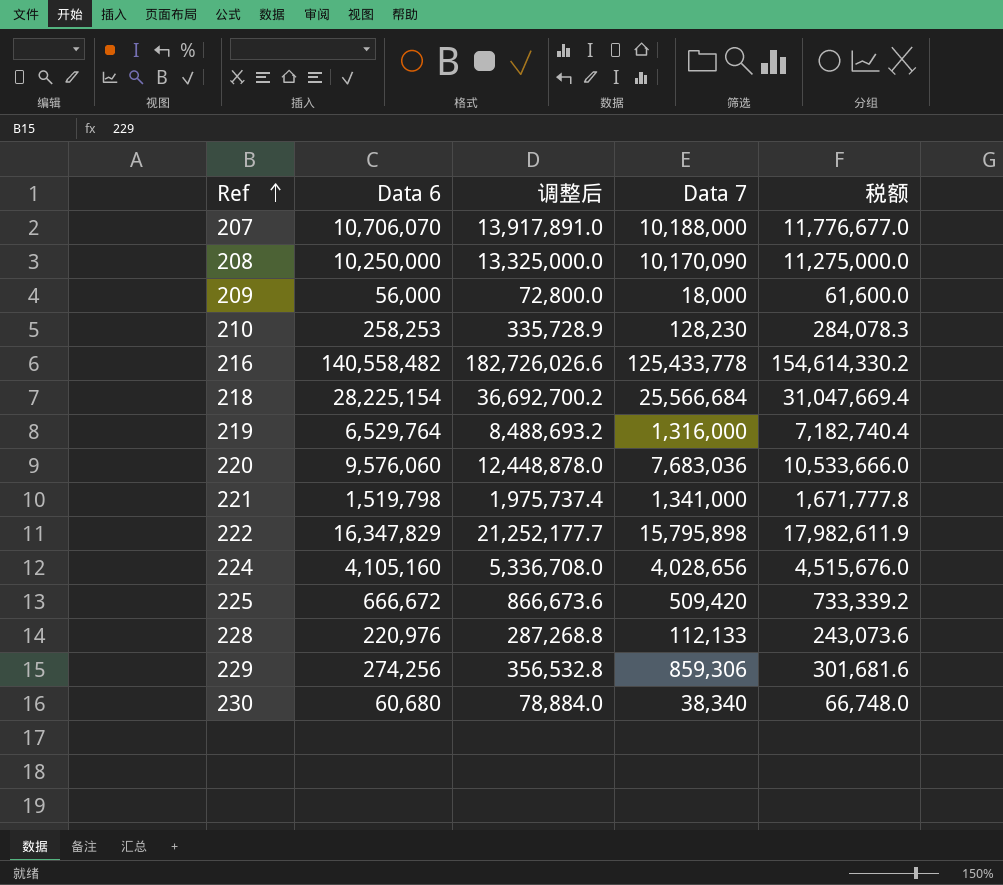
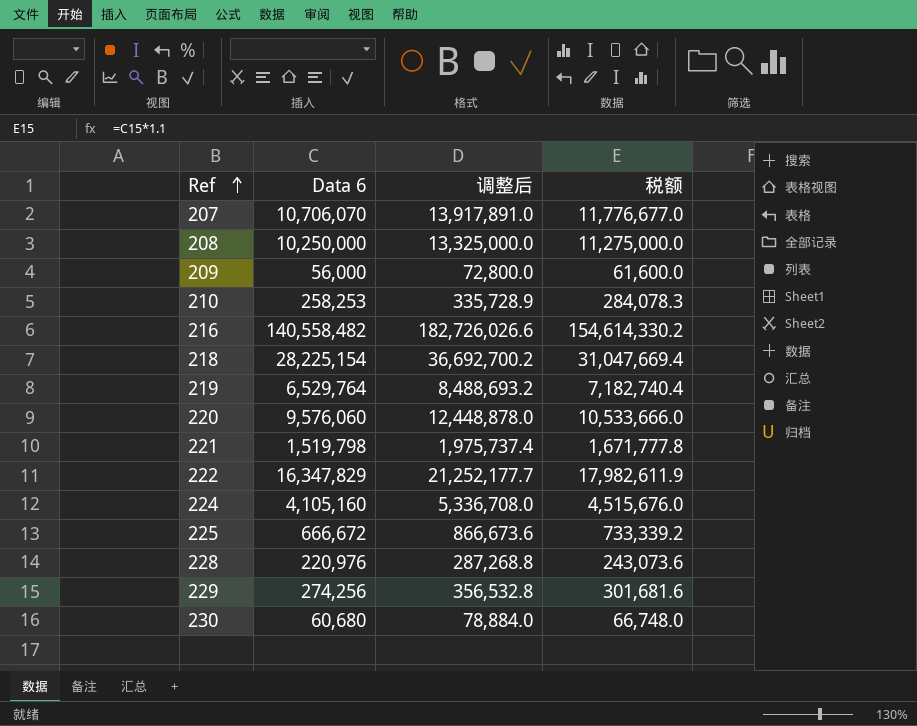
column Data 7 | position: 4 -> none

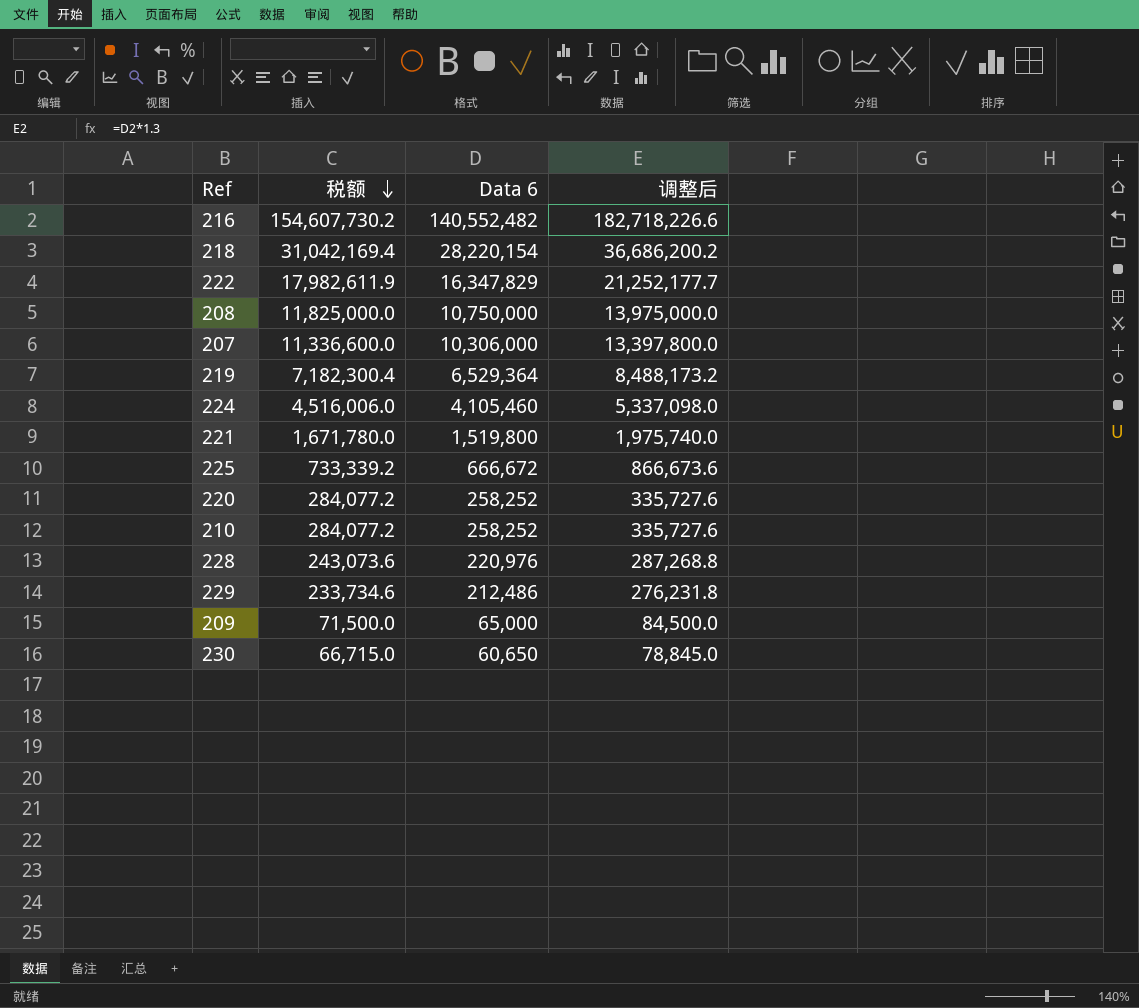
row order: Ref ascending -> 税额 descending
column 税额 | position: 4 -> 2
216 | 税额: 154,614,330.2 -> 154,607,730.2
216 | Data 6: 140,558,482 -> 140,552,482
216 | 调整后: 182,726,026.6 -> 182,718,226.6
218 | 税额: 31,047,669.4 -> 31,042,169.4
218 | Data 6: 28,225,154 -> 28,220,154
218 | 调整后: 36,692,700.2 -> 36,686,200.2
208 | 税额: 11,275,000.0 -> 11,825,000.0
208 | Data 6: 10,250,000 -> 10,750,000
208 | 调整后: 13,325,000.0 -> 13,975,000.0
207 | 税额: 11,776,677.0 -> 11,336,600.0
207 | Data 6: 10,706,070 -> 10,306,000
207 | 调整后: 13,917,891.0 -> 13,397,800.0
219 | 税额: 7,182,740.4 -> 7,182,300.4
219 | Data 6: 6,529,764 -> 6,529,364
219 | 调整后: 8,488,693.2 -> 8,488,173.2
224 | 税额: 4,515,676.0 -> 4,516,006.0
224 | Data 6: 4,105,160 -> 4,105,460
224 | 调整后: 5,336,708.0 -> 5,337,098.0
221 | 税额: 1,671,777.8 -> 1,671,780.0
221 | Data 6: 1,519,798 -> 1,519,800
221 | 调整后: 1,975,737.4 -> 1,975,740.0
220 | 税额: 10,533,666.0 -> 284,077.2
220 | Data 6: 9,576,060 -> 258,252
220 | 调整后: 12,448,878.0 -> 335,727.6
210 | 税额: 284,078.3 -> 284,077.2
210 | Data 6: 258,253 -> 258,252
210 | 调整后: 335,728.9 -> 335,727.6
229 | 税额: 301,681.6 -> 233,734.6
229 | Data 6: 274,256 -> 212,486
229 | 调整后: 356,532.8 -> 276,231.8
209 | 税额: 61,600.0 -> 71,500.0
209 | Data 6: 56,000 -> 65,000
209 | 调整后: 72,800.0 -> 84,500.0
230 | 税额: 66,748.0 -> 66,715.0
230 | Data 6: 60,680 -> 60,650
230 | 调整后: 78,884.0 -> 78,845.0

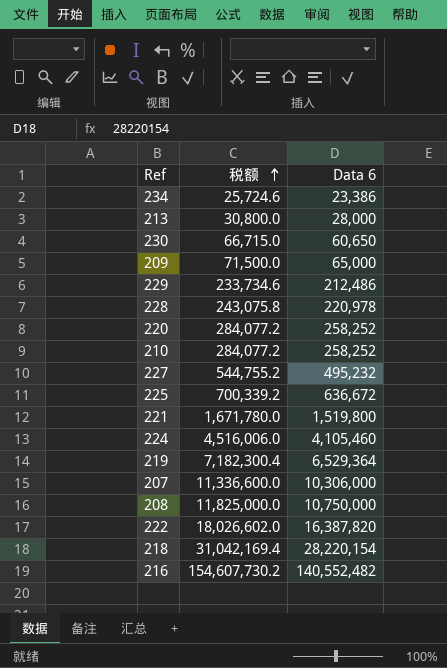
row order: 税额 descending -> 税额 ascending
column 调整后 | formula: [Data 6] * 1.3 -> none
row 234: none -> 25,724.6 | 23,386
row 213: none -> 30,800.0 | 28,000
228 | 税额: 243,073.6 -> 243,075.8
228 | Data 6: 220,976 -> 220,978
row 227: none -> 544,755.2 | 495,232
225 | 税额: 733,339.2 -> 700,339.2
225 | Data 6: 666,672 -> 636,672
222 | 税额: 17,982,611.9 -> 18,026,602.0
222 | Data 6: 16,347,829 -> 16,387,820

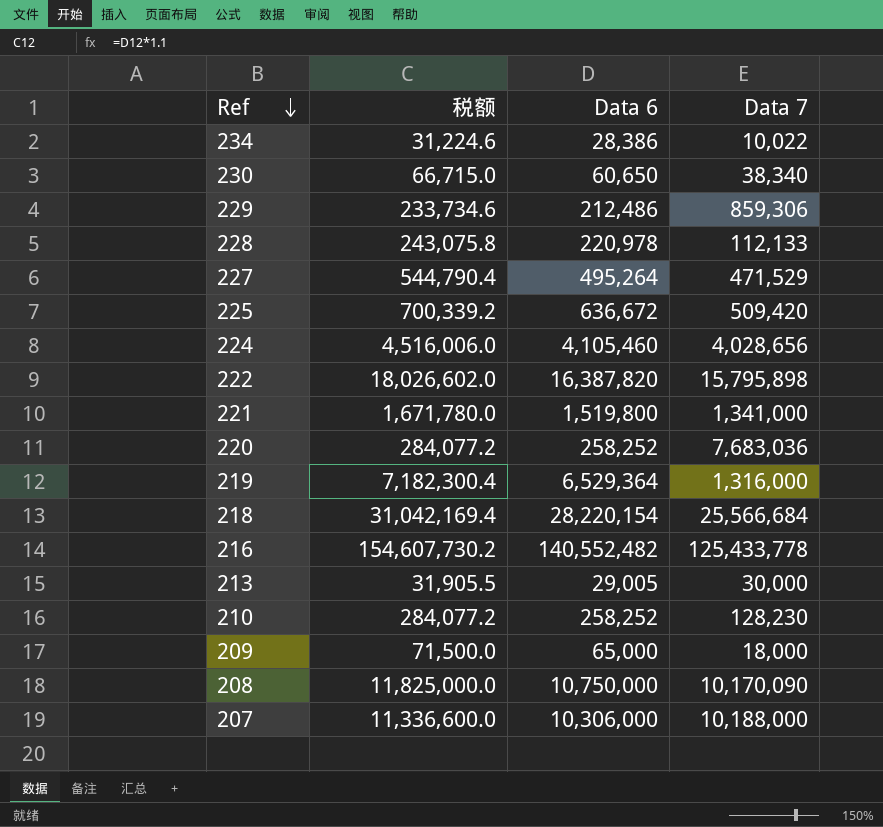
row order: 税额 ascending -> Ref descending
column Data 7 | position: none -> 4
234 | 税额: 25,724.6 -> 31,224.6
234 | Data 6: 23,386 -> 28,386
227 | 税额: 544,755.2 -> 544,790.4
227 | Data 6: 495,232 -> 495,264
213 | 税额: 30,800.0 -> 31,905.5
213 | Data 6: 28,000 -> 29,005

